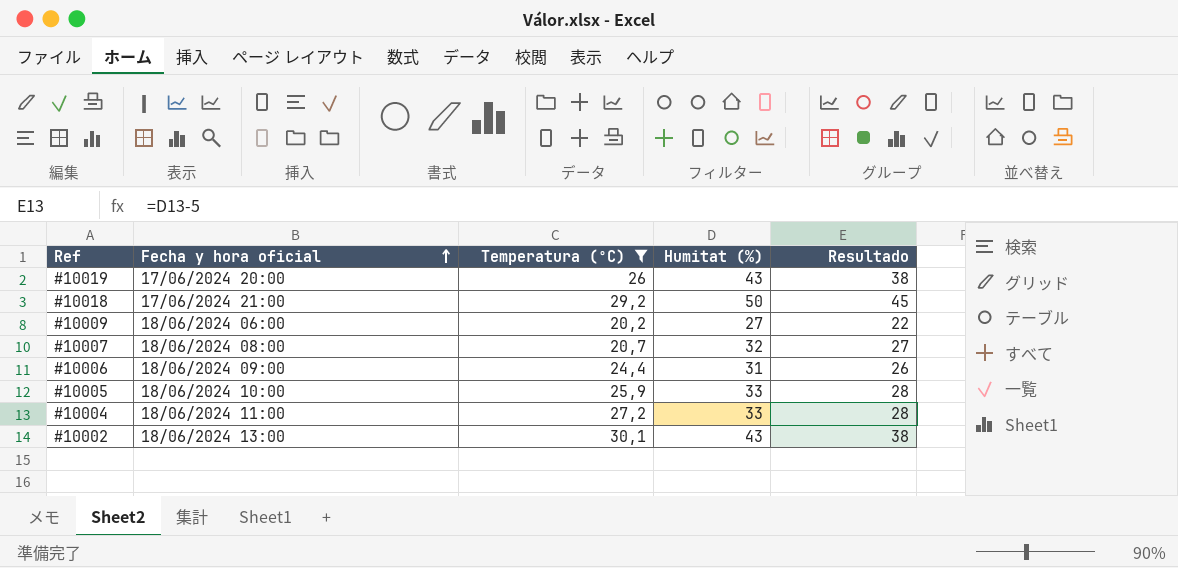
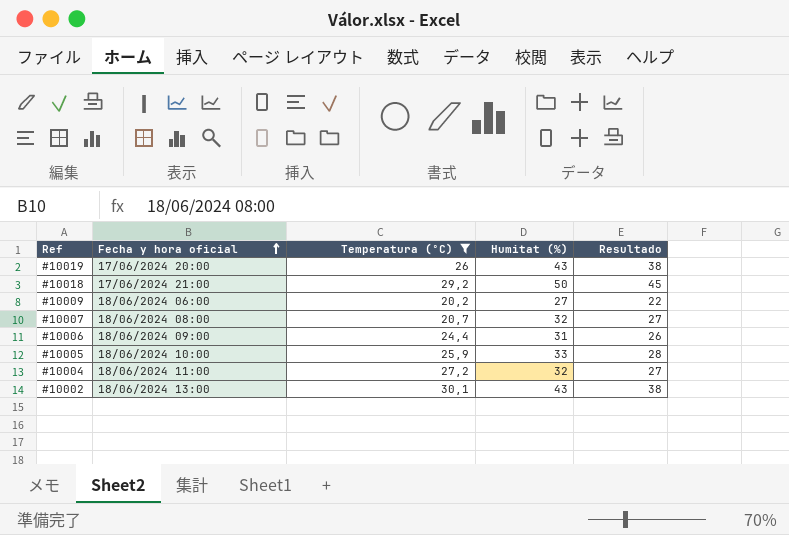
#10004 | Humitat (%): 33 -> 32
#10004 | Resultado: 28 -> 27

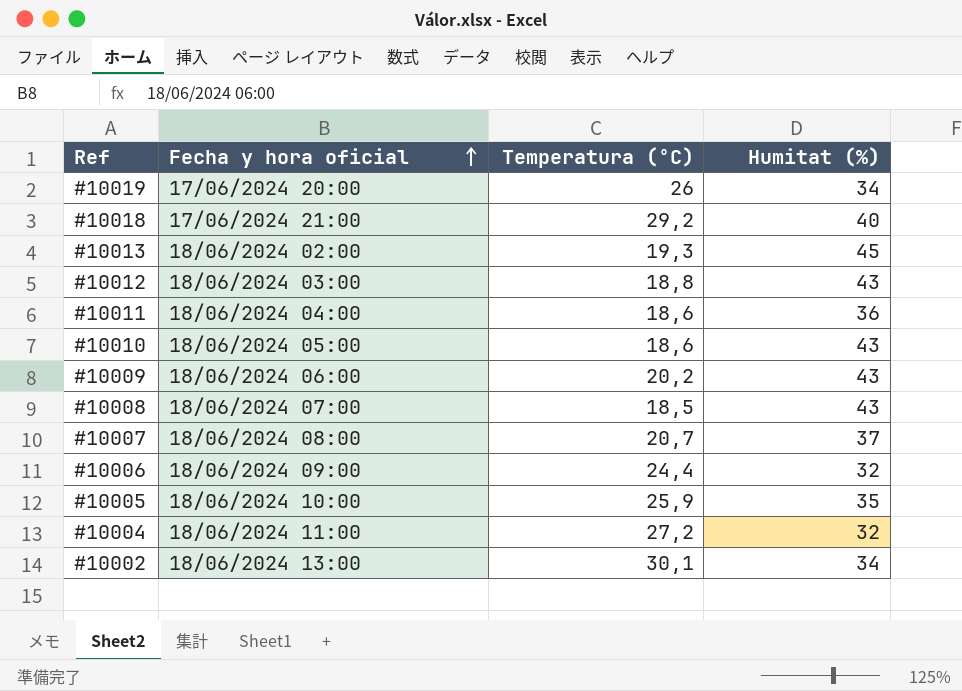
filter: Temperatura (ºC) >= 20,2 -> none
column Resultado | formula: [Humitat (%)] - 5 -> none
#10019 | Humitat (%): 43 -> 34
#10018 | Humitat (%): 50 -> 40
#10009 | Humitat (%): 27 -> 43
#10007 | Humitat (%): 32 -> 37
#10006 | Humitat (%): 31 -> 32
#10005 | Humitat (%): 33 -> 35
#10002 | Humitat (%): 43 -> 34

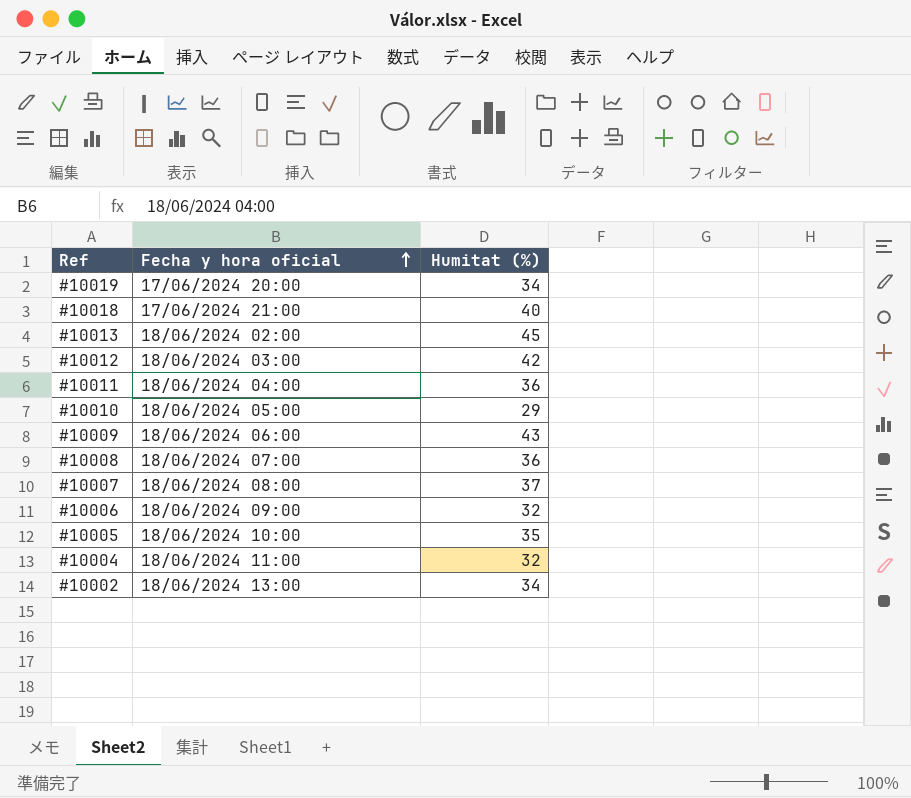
column Temperatura (ºC) | position: 3 -> none
#10012 | Humitat (%): 43 -> 42
#10010 | Humitat (%): 43 -> 29
#10008 | Humitat (%): 43 -> 36

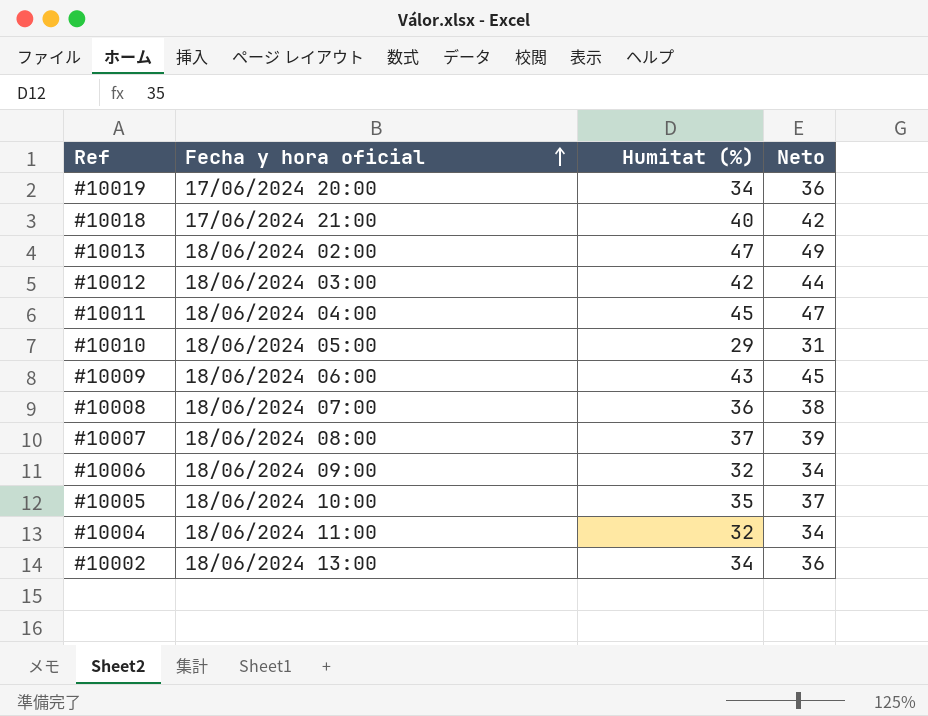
column Neto | formula: none -> [Humitat (%)] + 2
#10013 | Humitat (%): 45 -> 47
#10011 | Humitat (%): 36 -> 45

